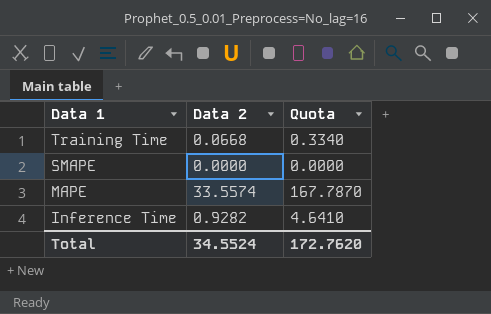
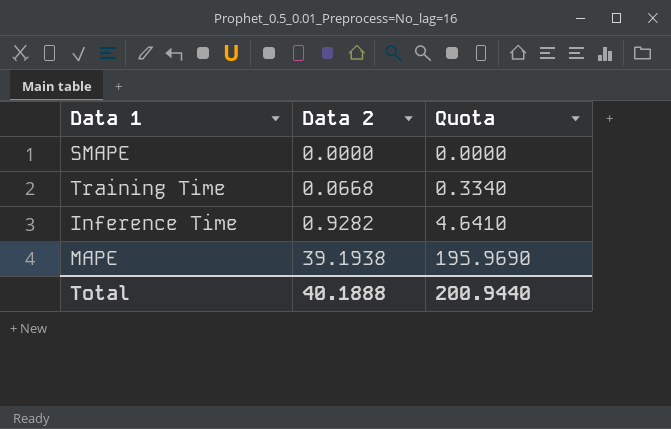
row order: Data 1 descending -> Data 2 ascending
MAPE | Data 2: 33.5574 -> 39.1938
MAPE | Quota: 167.7870 -> 195.9690
Total | Data 2: 34.5524 -> 40.1888
Total | Quota: 172.7620 -> 200.9440

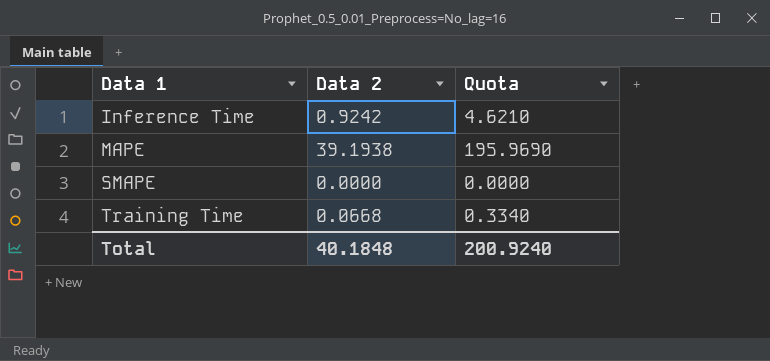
row order: Data 2 ascending -> Data 1 ascending
Inference Time | Data 2: 0.9282 -> 0.9242
Inference Time | Quota: 4.6410 -> 4.6210
Total | Data 2: 40.1888 -> 40.1848
Total | Quota: 200.9440 -> 200.9240

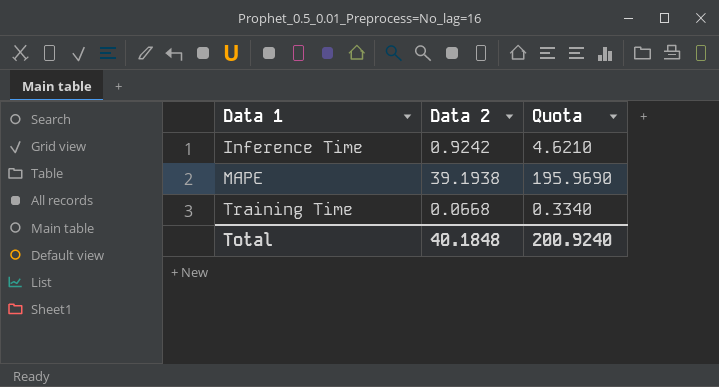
row SMAPE: 0.0000 | 0.0000 -> none

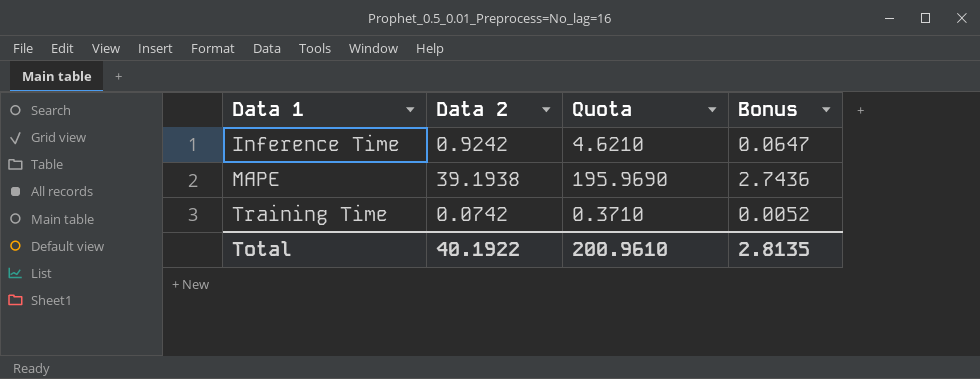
column Bonus | formula: none -> [Data 2] * 0.07
Training Time | Data 2: 0.0668 -> 0.0742
Training Time | Quota: 0.3340 -> 0.3710
Total | Data 2: 40.1848 -> 40.1922
Total | Quota: 200.9240 -> 200.9610

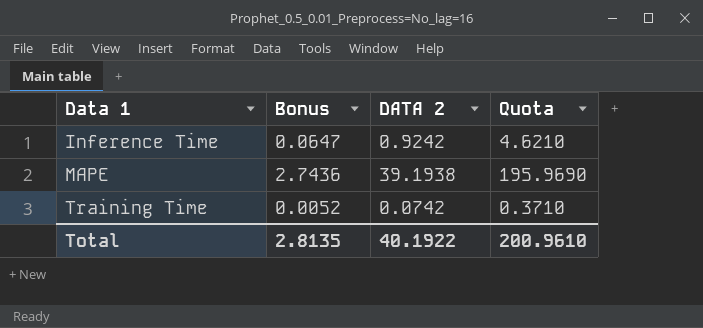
column Bonus | position: 4 -> 2
column name: Data 2 -> DATA 2

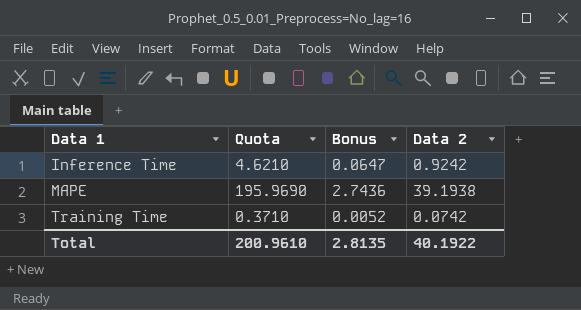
column Quota | position: 4 -> 2
column name: DATA 2 -> Data 2

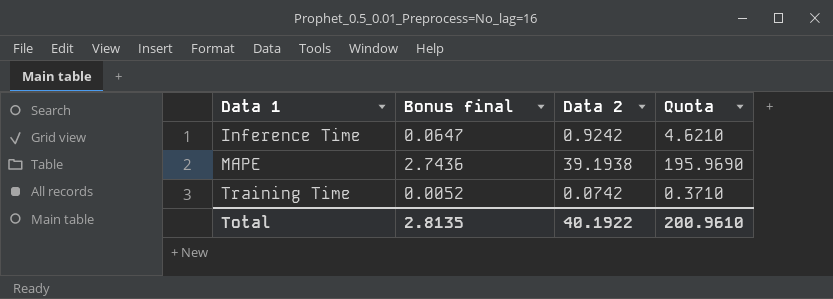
column name: Bonus -> Bonus final
column Quota | position: 2 -> 4

